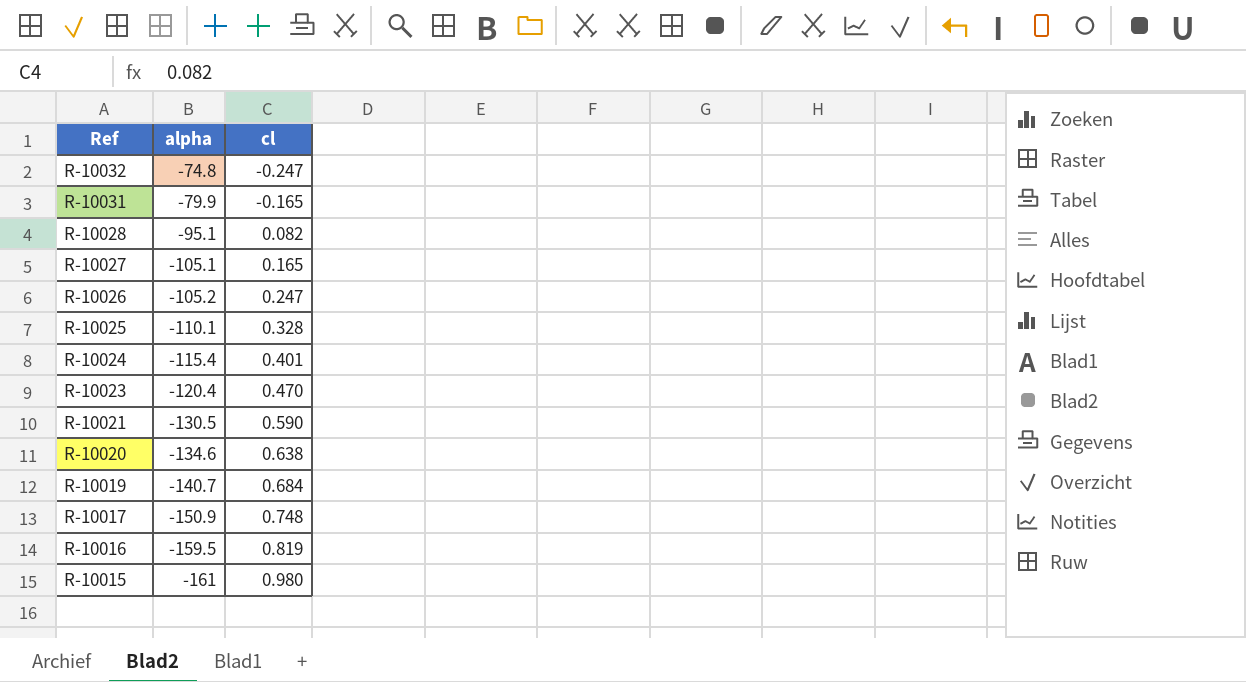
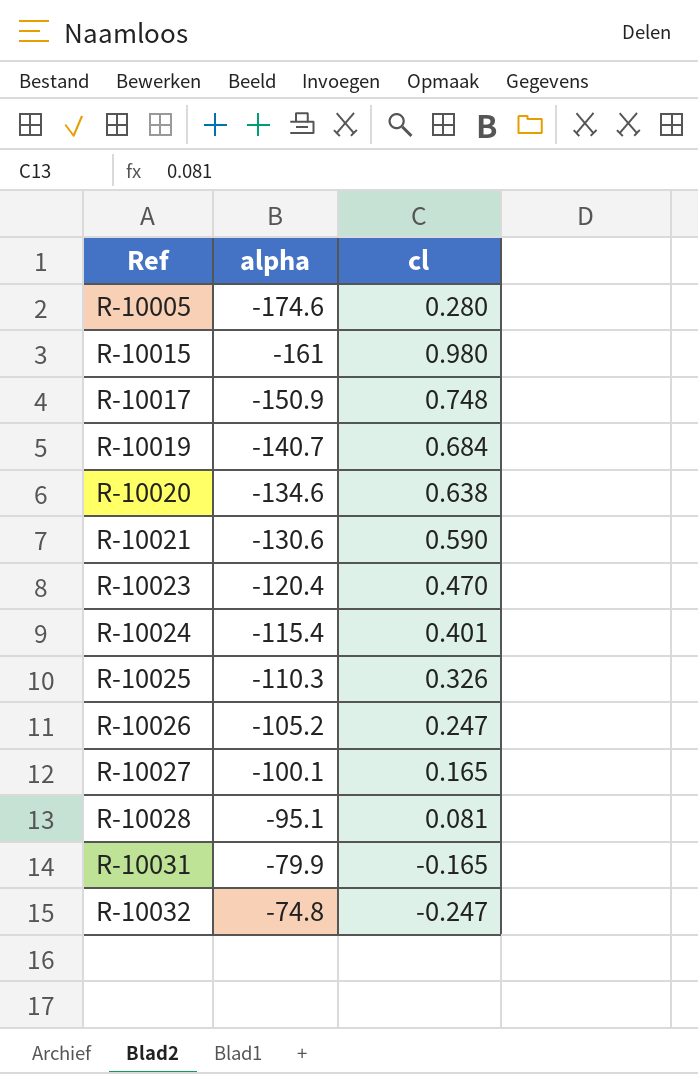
row order: Ref descending -> Ref ascending
row R-10016: -159.5 | 0.819 -> none
row R-10005: none -> -174.6 | 0.280
R-10021 | alpha: -130.5 -> -130.6
R-10025 | alpha: -110.1 -> -110.3
R-10025 | cl: 0.328 -> 0.326
R-10027 | alpha: -105.1 -> -100.1
R-10028 | cl: 0.082 -> 0.081

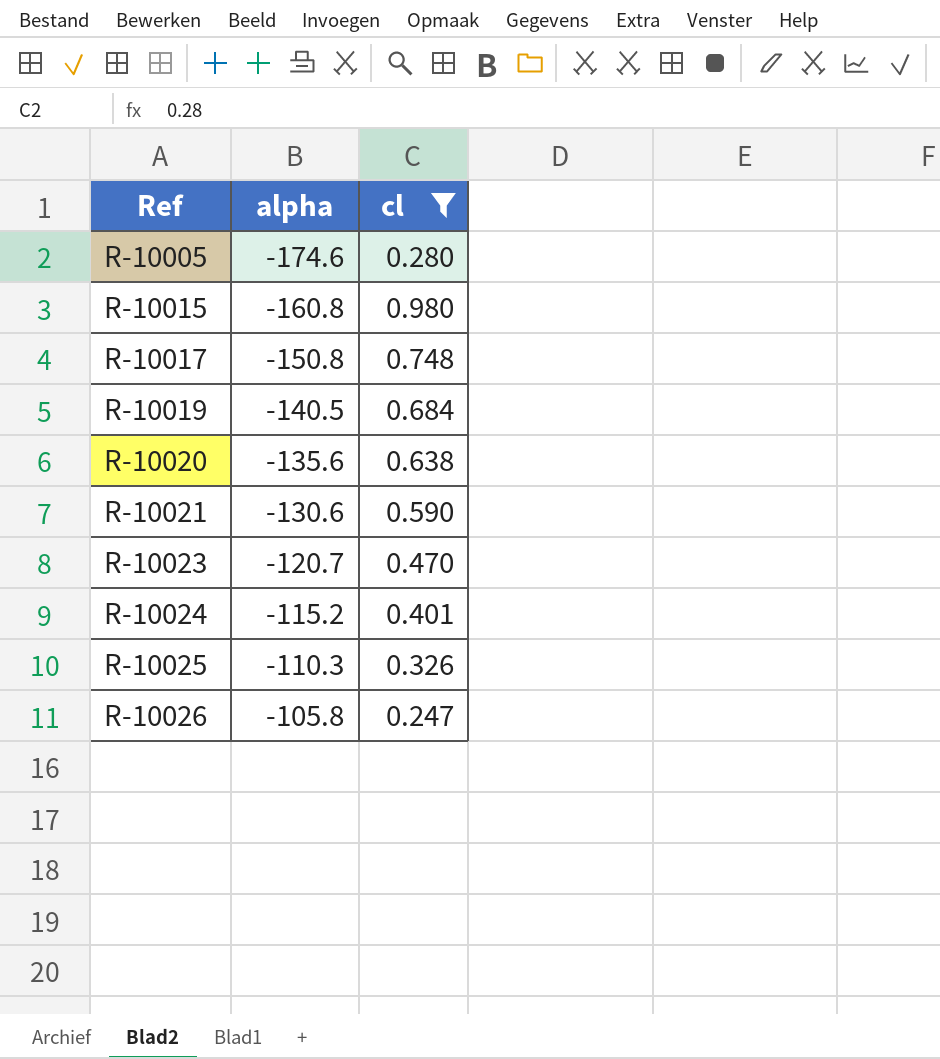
filter: none -> cl >= 0.247
R-10015 | alpha: -161 -> -160.8
R-10017 | alpha: -150.9 -> -150.8
R-10019 | alpha: -140.7 -> -140.5
R-10020 | alpha: -134.6 -> -135.6
R-10023 | alpha: -120.4 -> -120.7
R-10024 | alpha: -115.4 -> -115.2
R-10026 | alpha: -105.2 -> -105.8

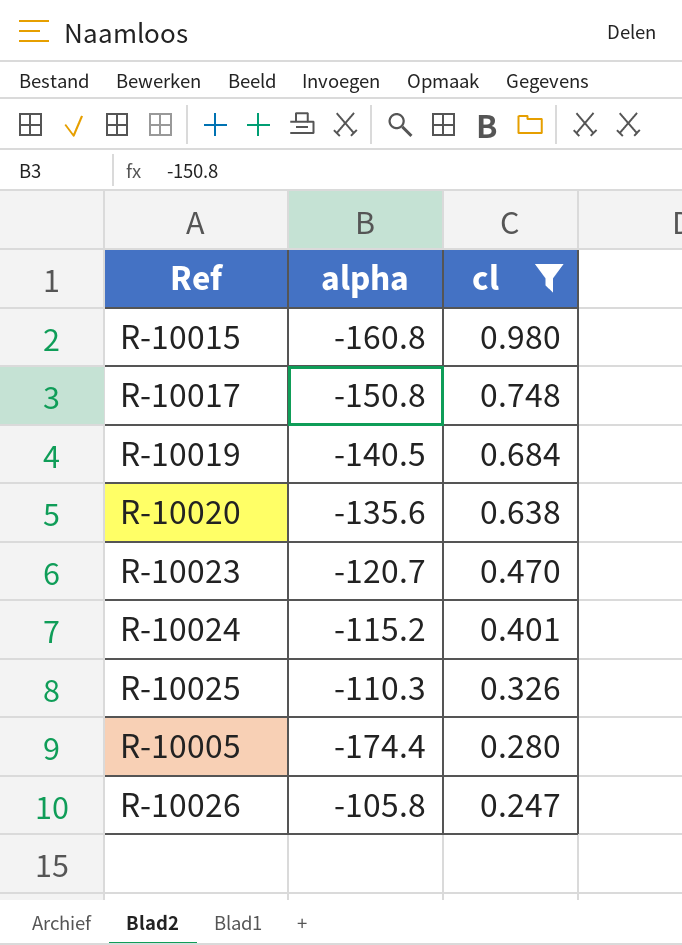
row order: Ref ascending -> cl descending
row R-10021: -130.6 | 0.590 -> none
R-10005 | alpha: -174.6 -> -174.4

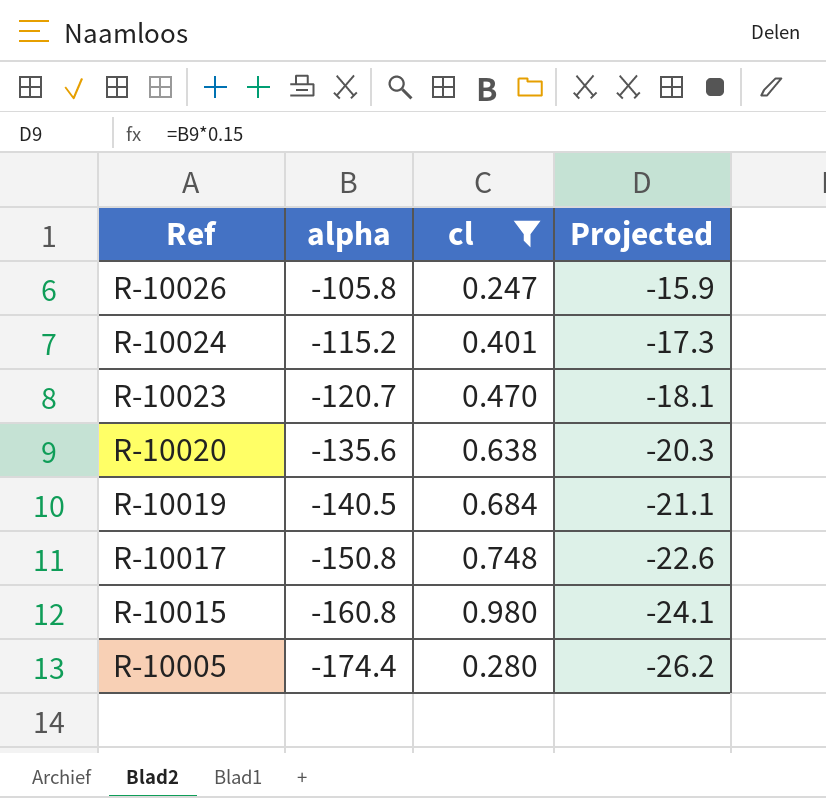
row order: cl descending -> Ref descending
column Projected | formula: none -> [alpha] * 0.15
row R-10025: -110.3 | 0.326 -> none

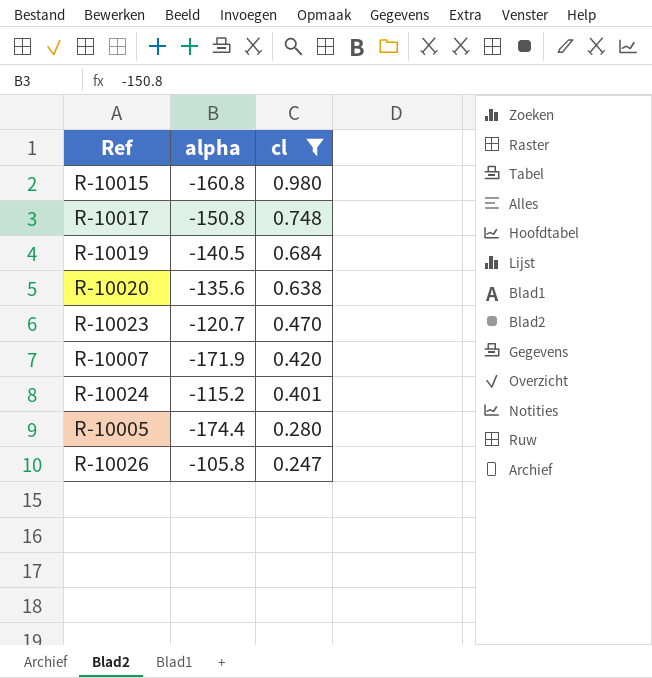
row order: Ref descending -> cl descending
column Projected | formula: [alpha] * 0.15 -> none
row R-10007: none -> -171.9 | 0.420

